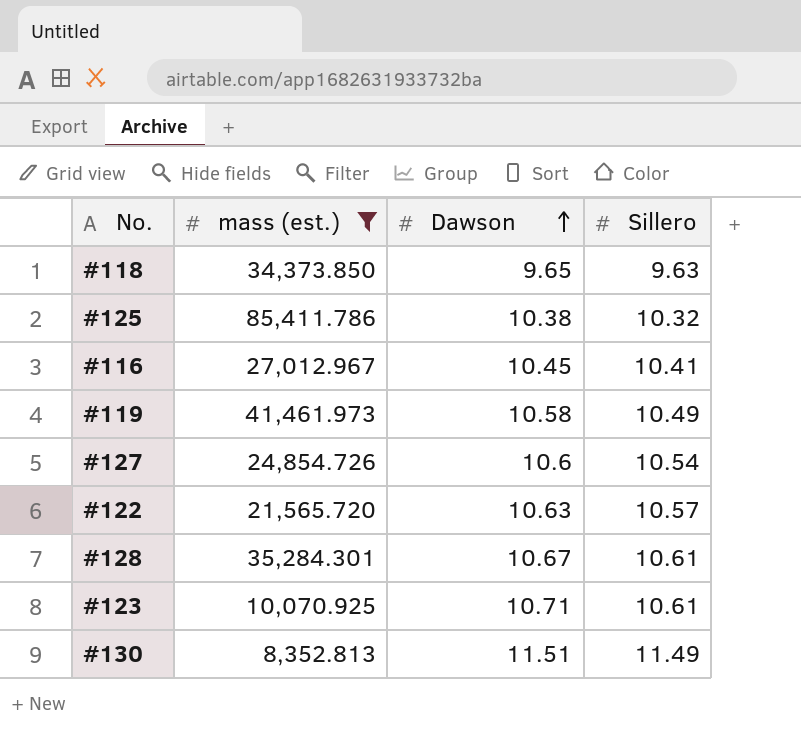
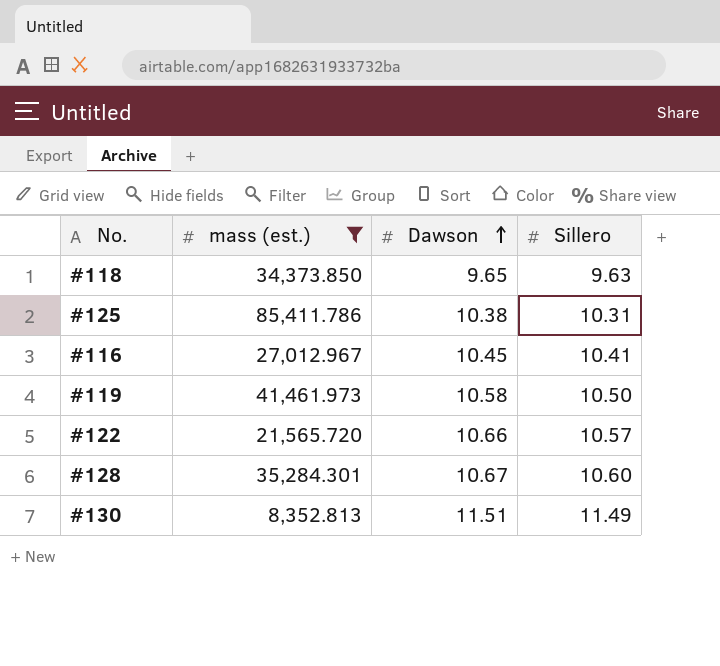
row #127: 24,854.726 | 10.6 | 10.54 -> none
row #123: 10,070.925 | 10.71 | 10.61 -> none
#125 | Sillero: 10.32 -> 10.31
#119 | Sillero: 10.49 -> 10.50
#122 | Dawson: 10.63 -> 10.66
#128 | Sillero: 10.61 -> 10.60

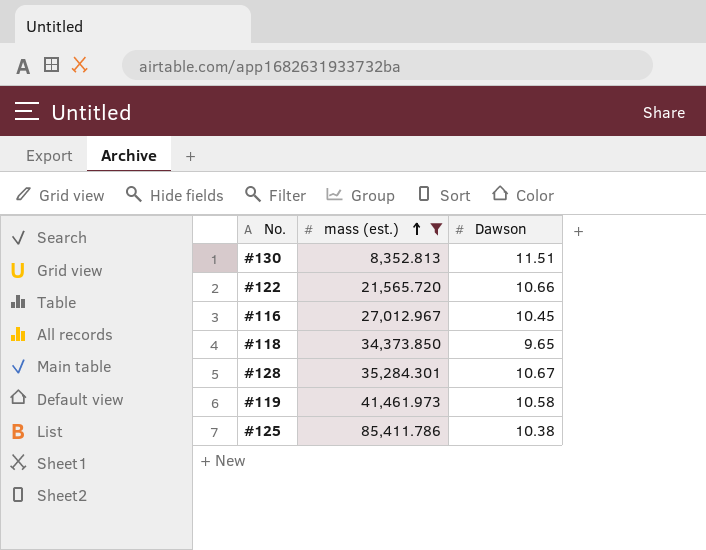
row order: Dawson ascending -> mass (est.) ascending
column Sillero | position: 4 -> none

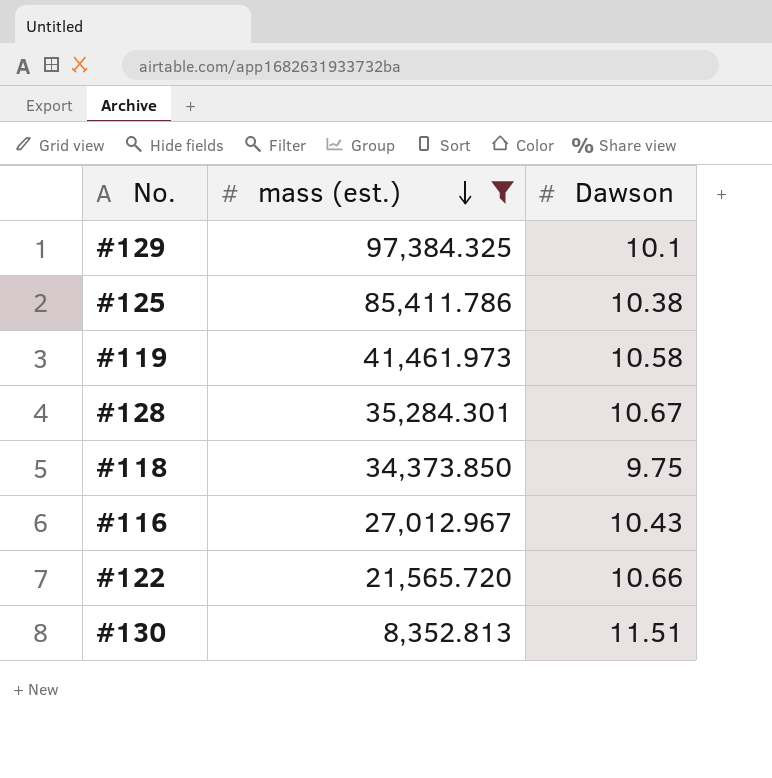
row order: mass (est.) ascending -> mass (est.) descending
row #129: none -> 97,384.325 | 10.1
#118 | Dawson: 9.65 -> 9.75
#116 | Dawson: 10.45 -> 10.43

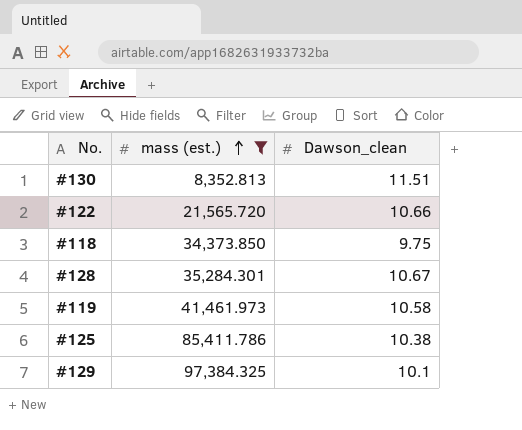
row order: mass (est.) descending -> mass (est.) ascending
column name: Dawson -> Dawson_clean
row #116: 27,012.967 | 10.43 -> none

